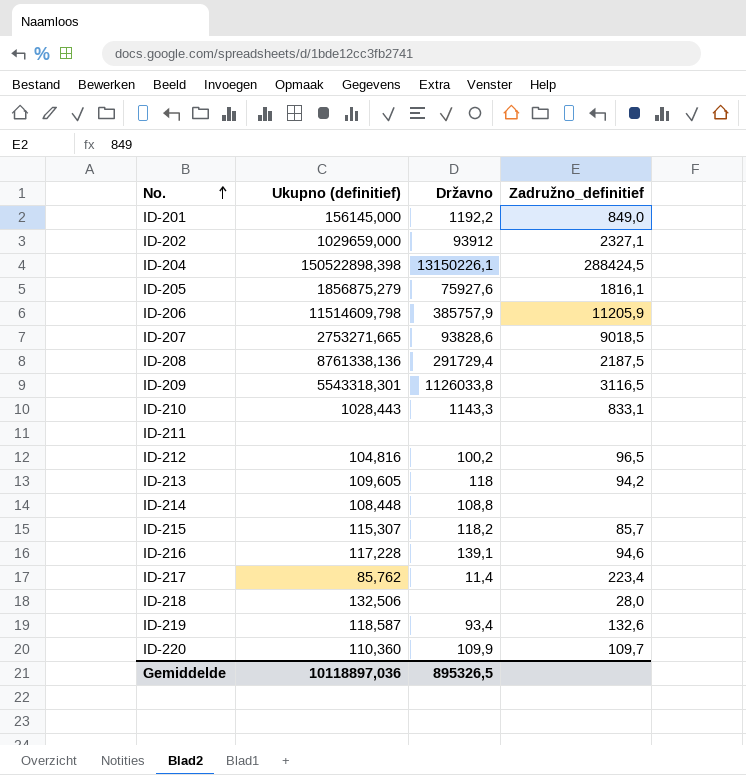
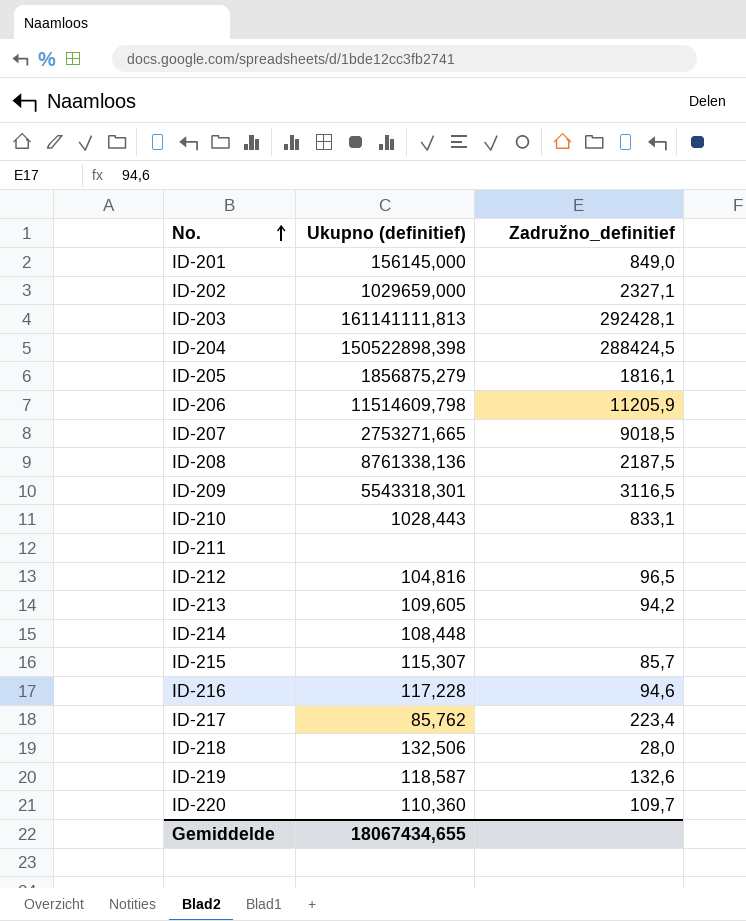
column Državno | position: 3 -> none
row ID-203: none -> 161141111,813 | 292428,1
Gemiddelde | Ukupno (definitief): 10118897,036 -> 18067434,655

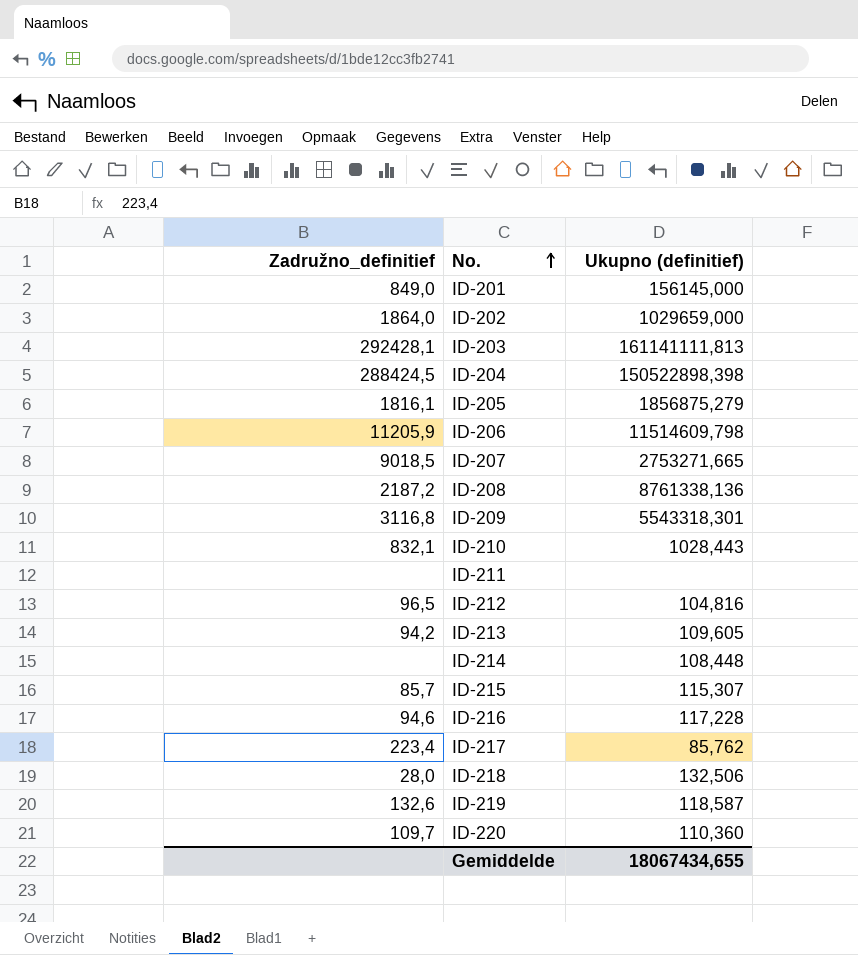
column Zadružno_definitief | position: 3 -> 1
ID-202 | Zadružno_definitief: 2327,1 -> 1864,0
ID-208 | Zadružno_definitief: 2187,5 -> 2187,2
ID-209 | Zadružno_definitief: 3116,5 -> 3116,8
ID-210 | Zadružno_definitief: 833,1 -> 832,1

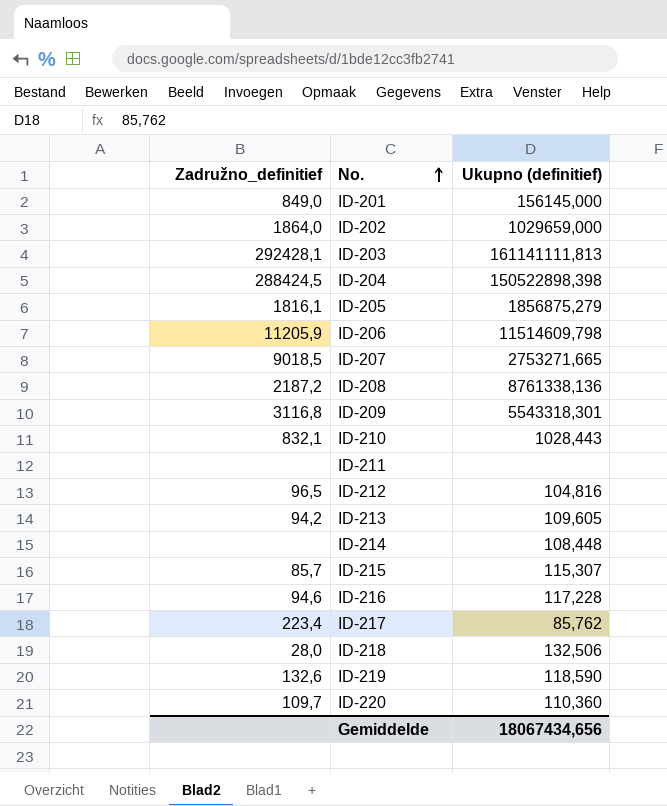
ID-219 | Ukupno (definitief): 118,587 -> 118,590
Gemiddelde | Ukupno (definitief): 18067434,655 -> 18067434,656

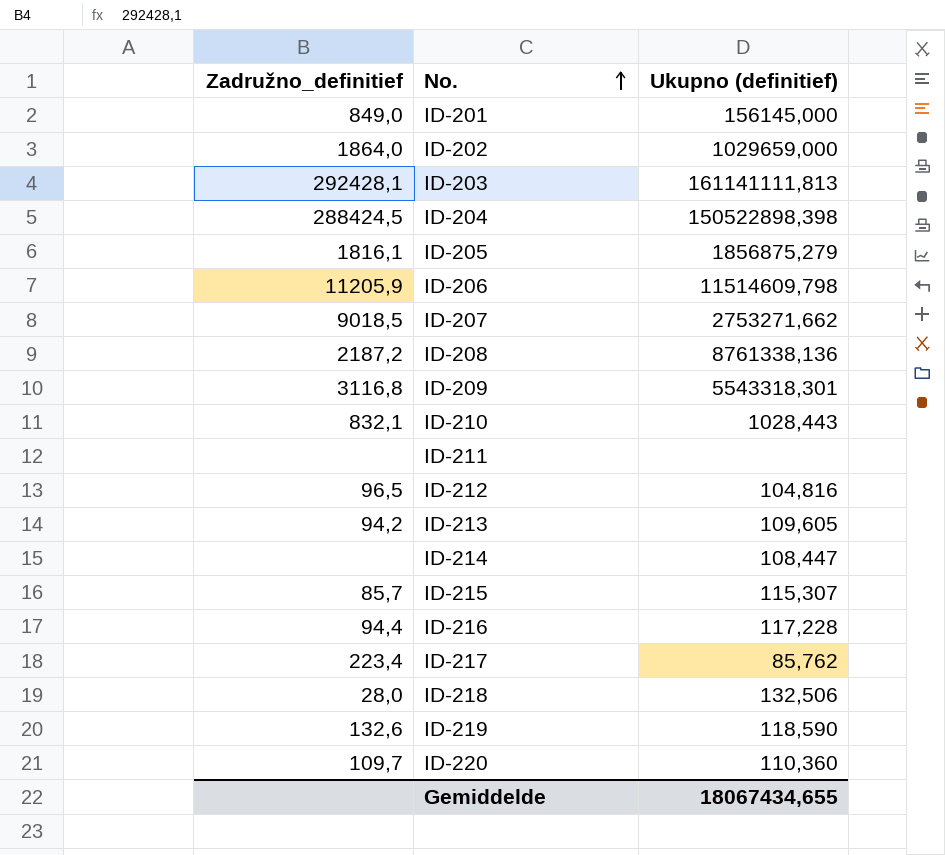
ID-207 | Ukupno (definitief): 2753271,665 -> 2753271,662
ID-214 | Ukupno (definitief): 108,448 -> 108,447
ID-216 | Zadružno_definitief: 94,6 -> 94,4
Gemiddelde | Ukupno (definitief): 18067434,656 -> 18067434,655

